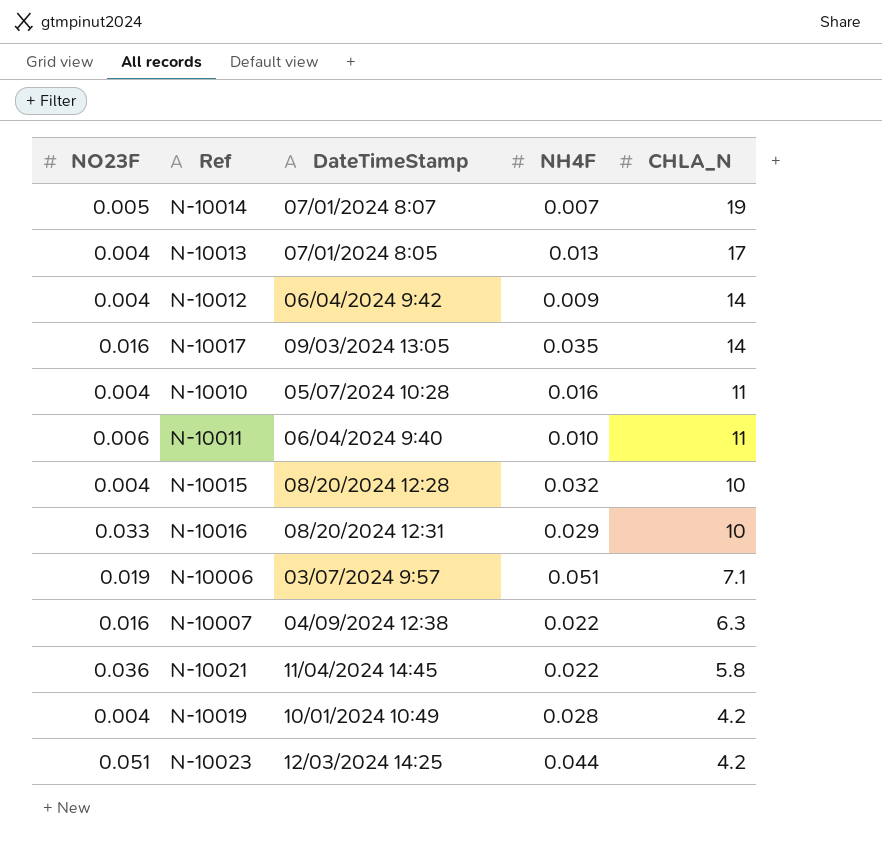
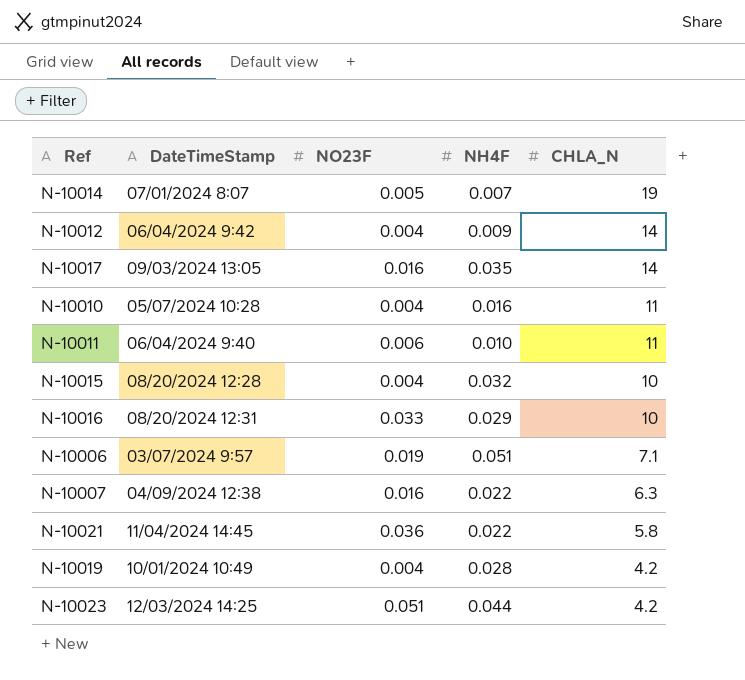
column NO23F | position: 1 -> 3
row N-10013: 0.004 | 07/01/2024 8:05 | 0.013 | 17 -> none

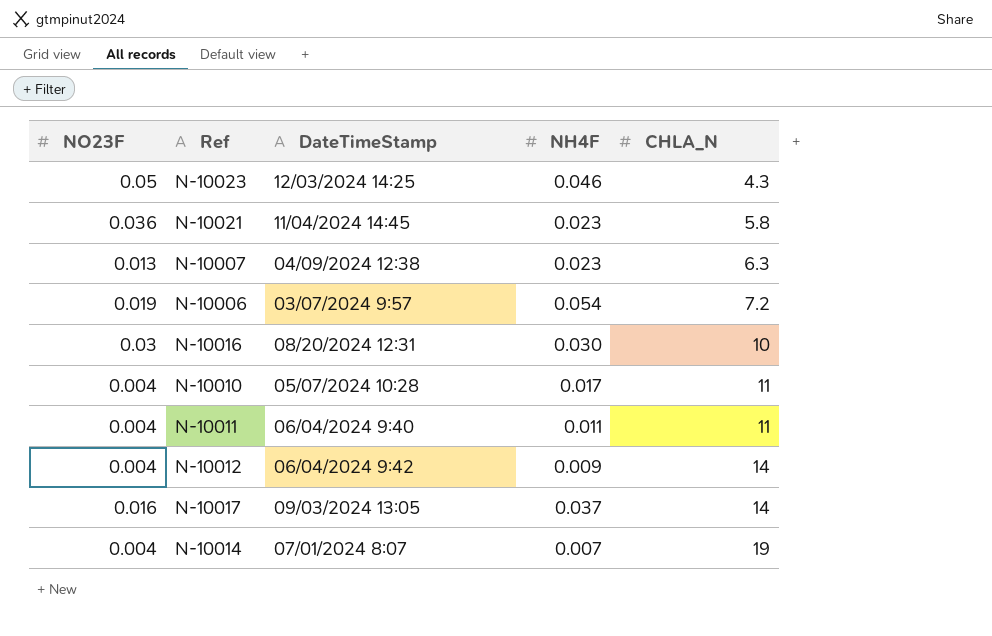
row order: CHLA_N descending -> CHLA_N ascending
column NO23F | position: 3 -> 1
row N-10015: 08/20/2024 12:28 | 0.004 | 0.032 | 10 -> none
row N-10019: 10/01/2024 10:49 | 0.004 | 0.028 | 4.2 -> none
N-10023 | NO23F: 0.051 -> 0.05
N-10023 | NH4F: 0.044 -> 0.046
N-10023 | CHLA_N: 4.2 -> 4.3
N-10021 | NH4F: 0.022 -> 0.023
N-10007 | NO23F: 0.016 -> 0.013
N-10007 | NH4F: 0.022 -> 0.023
N-10006 | NH4F: 0.051 -> 0.054
N-10006 | CHLA_N: 7.1 -> 7.2
N-10016 | NO23F: 0.033 -> 0.03
N-10016 | NH4F: 0.029 -> 0.030
N-10010 | NH4F: 0.016 -> 0.017
N-10011 | NO23F: 0.006 -> 0.004
N-10011 | NH4F: 0.010 -> 0.011
N-10017 | NH4F: 0.035 -> 0.037
N-10014 | NO23F: 0.005 -> 0.004

